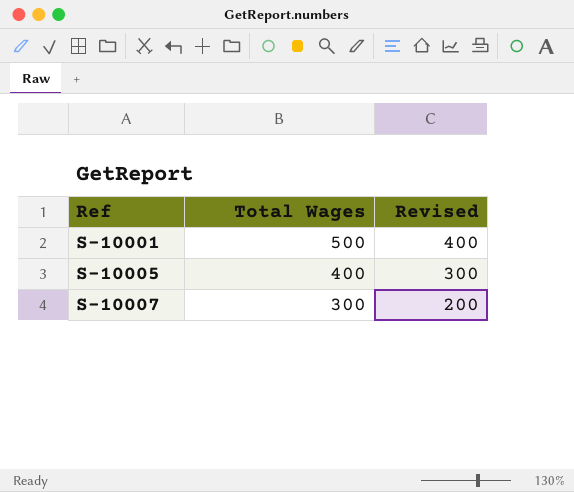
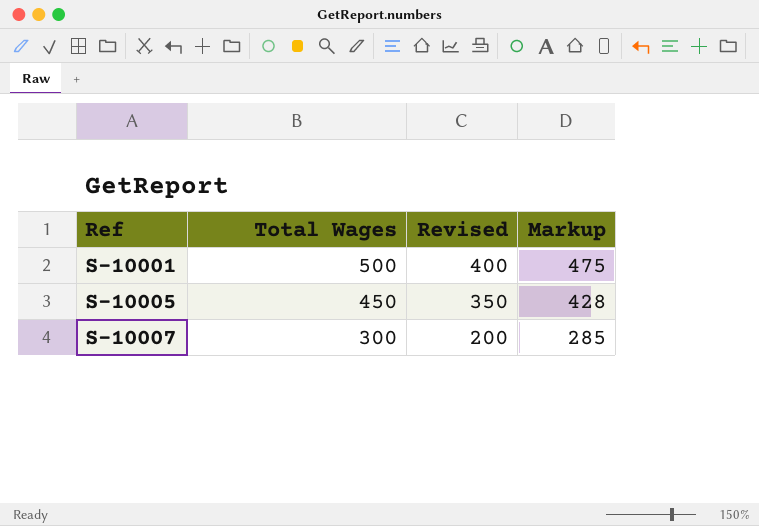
column Markup | formula: none -> [Total Wages] * 0.95
S-10005 | Total Wages: 400 -> 450
S-10005 | Revised: 300 -> 350

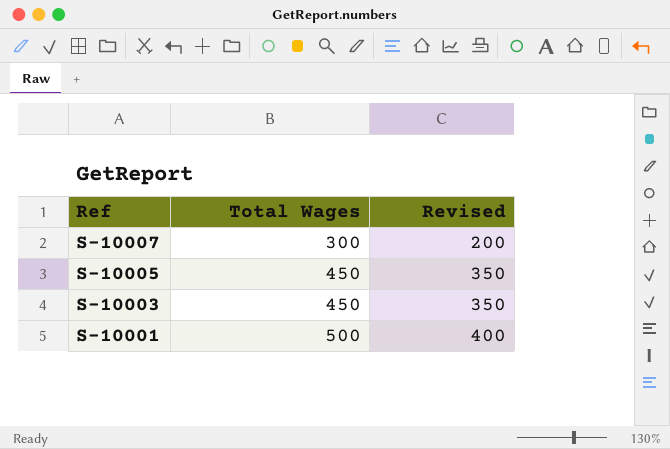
row order: Ref ascending -> Ref descending
column Markup | formula: [Total Wages] * 0.95 -> none
row S-10003: none -> 450 | 350

